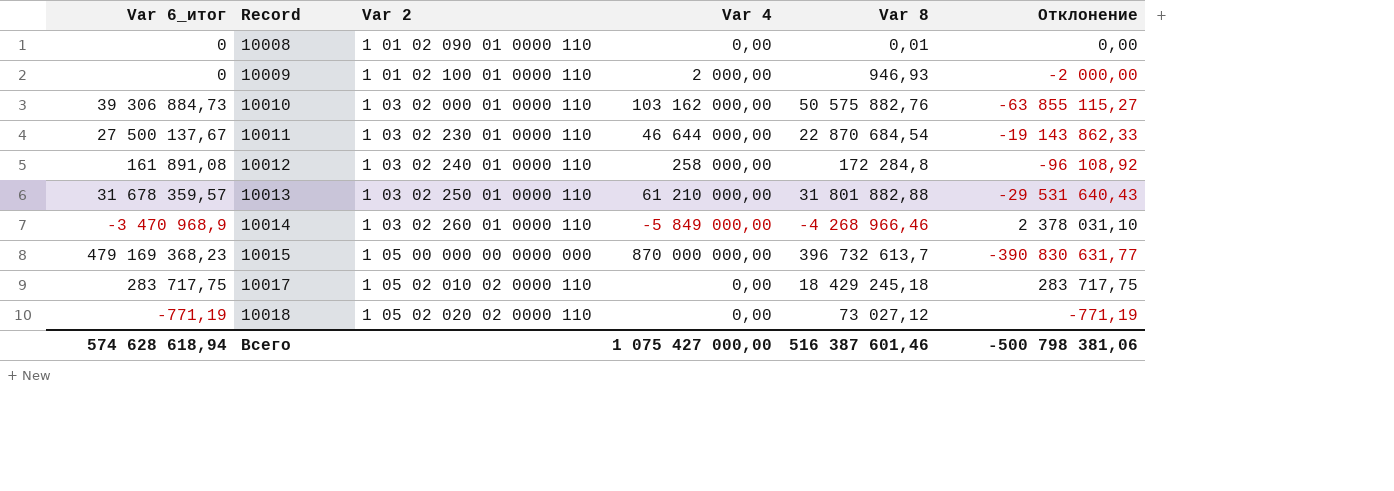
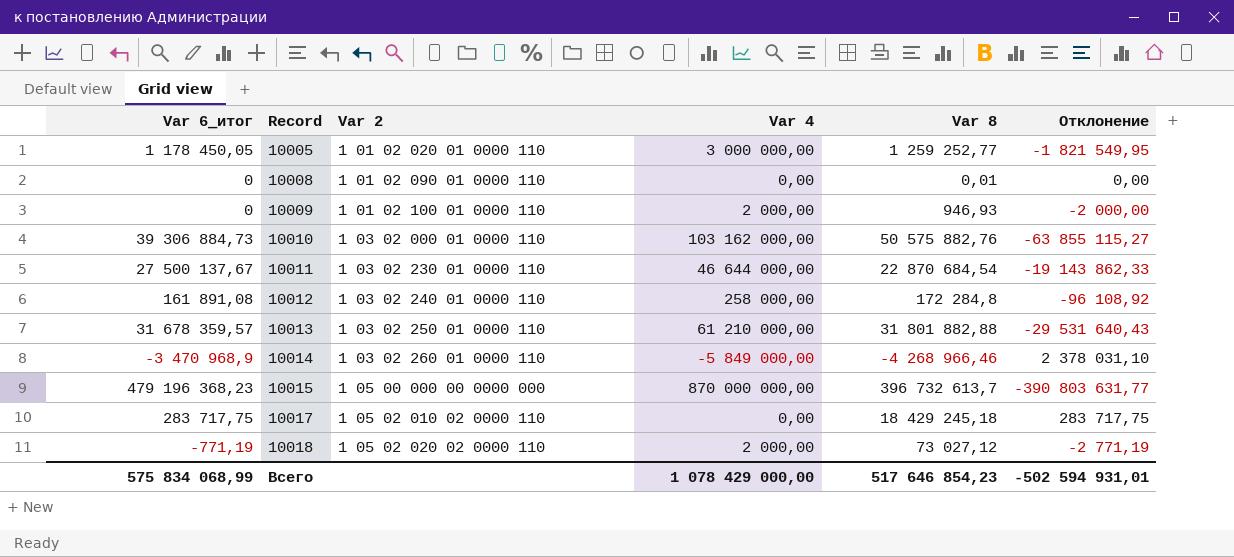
row 10005: none -> 1 178 450,05 | 1 01 02 020 01 0000 110 | 3 000 000,00 | 1 259 252,77 | -1 821 549,95
10015 | Var 6_итог: 479 169 368,23 -> 479 196 368,23
10015 | Отклонение: -390 830 631,77 -> -390 803 631,77
10018 | Var 4: 0,00 -> 2 000,00
10018 | Отклонение: -771,19 -> -2 771,19
Всего | Var 6_итог: 574 628 618,94 -> 575 834 068,99
Всего | Var 4: 1 075 427 000,00 -> 1 078 429 000,00
Всего | Var 8: 516 387 601,46 -> 517 646 854,23
Всего | Отклонение: -500 798 381,06 -> -502 594 931,01

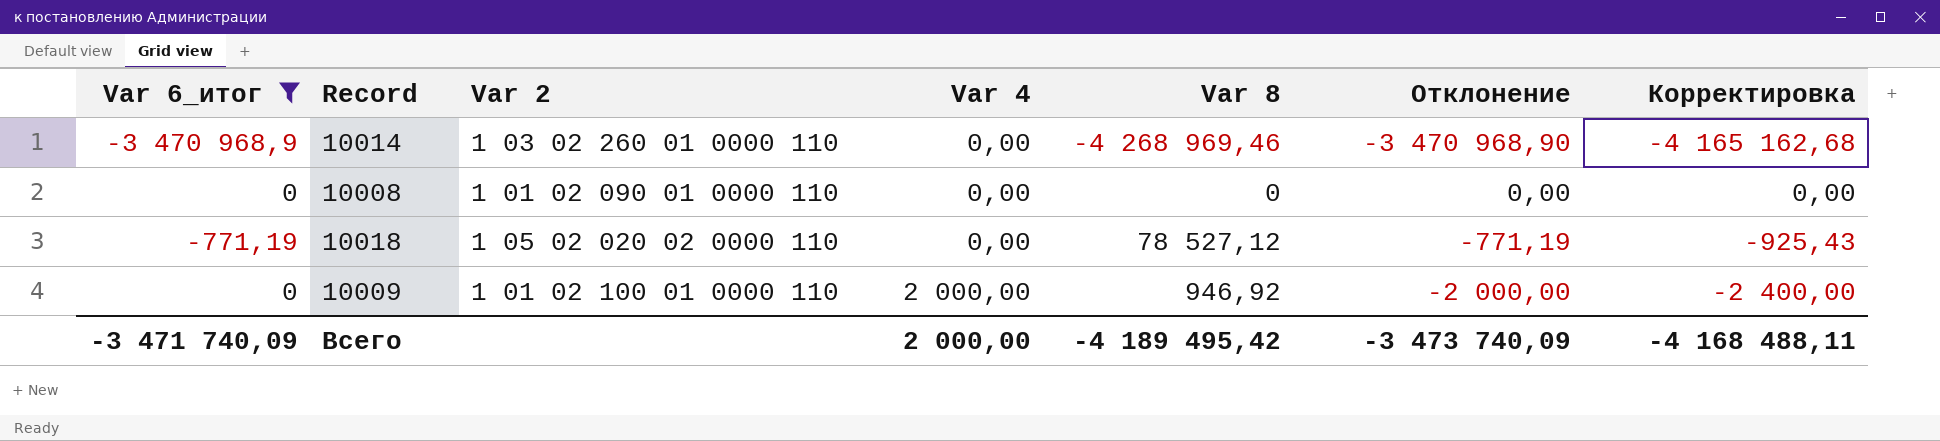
filter: none -> Var 6_итог <= 0
row order: Record ascending -> Var 4 ascending
column Корректировка | formula: none -> [Отклонение] * 1,2
10014 | Var 4: -5 849 000,00 -> 0,00
10014 | Var 8: -4 268 966,46 -> -4 268 969,46
10014 | Отклонение: 2 378 031,10 -> -3 470 968,90
10008 | Var 8: 0,01 -> 0
10018 | Var 4: 2 000,00 -> 0,00
10018 | Var 8: 73 027,12 -> 78 527,12
10018 | Отклонение: -2 771,19 -> -771,19
10009 | Var 8: 946,93 -> 946,92
Всего | Var 6_итог: 575 834 068,99 -> -3 471 740,09
Всего | Var 4: 1 078 429 000,00 -> 2 000,00
Всего | Var 8: 517 646 854,23 -> -4 189 495,42
Всего | Отклонение: -502 594 931,01 -> -3 473 740,09

